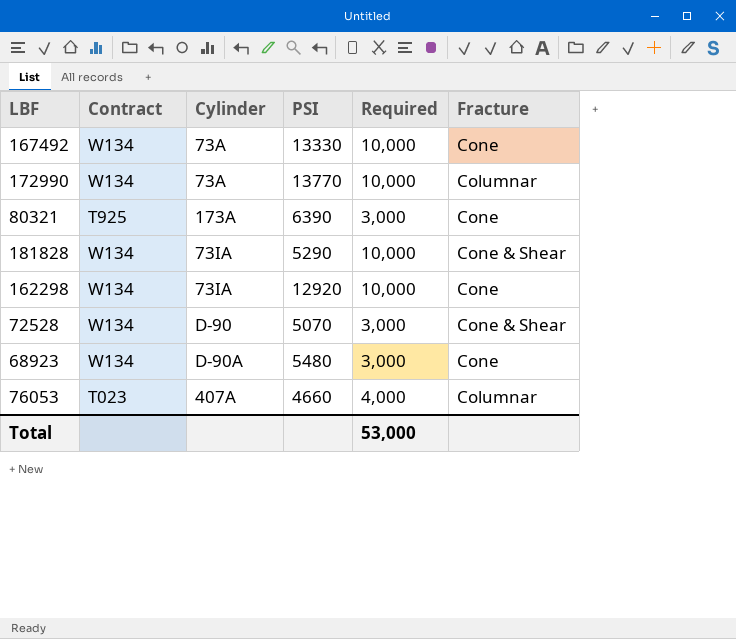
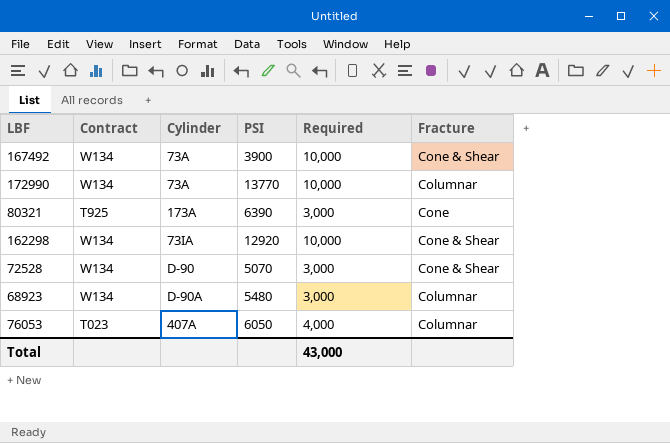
row 181828: W134 | 73IA | 5290 | 10,000 | Cone & Shear -> none
167492 | PSI: 13330 -> 3900
167492 | Fracture: Cone -> Cone & Shear
162298 | Fracture: Cone -> Cone & Shear
68923 | Fracture: Cone -> Columnar
76053 | PSI: 4660 -> 6050
Total | Required: 53,000 -> 43,000

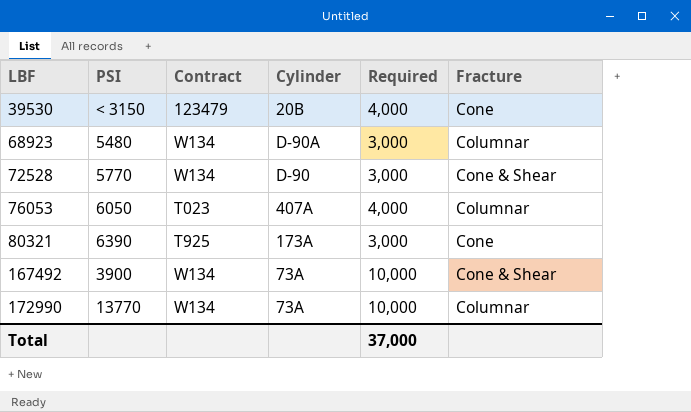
row order: none -> LBF ascending
column PSI | position: 4 -> 2
row 162298: W134 | 73IA | 12920 | 10,000 | Cone & Shear -> none
row 39530: none -> < 3150 | 123479 | 20B | 4,000 | Cone
72528 | PSI: 5070 -> 5770
Total | Required: 43,000 -> 37,000

